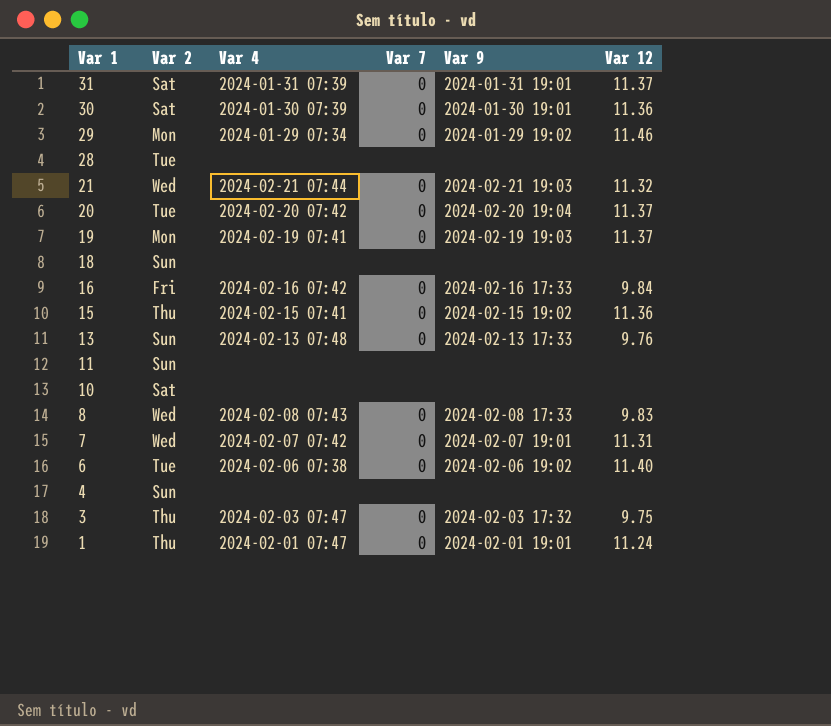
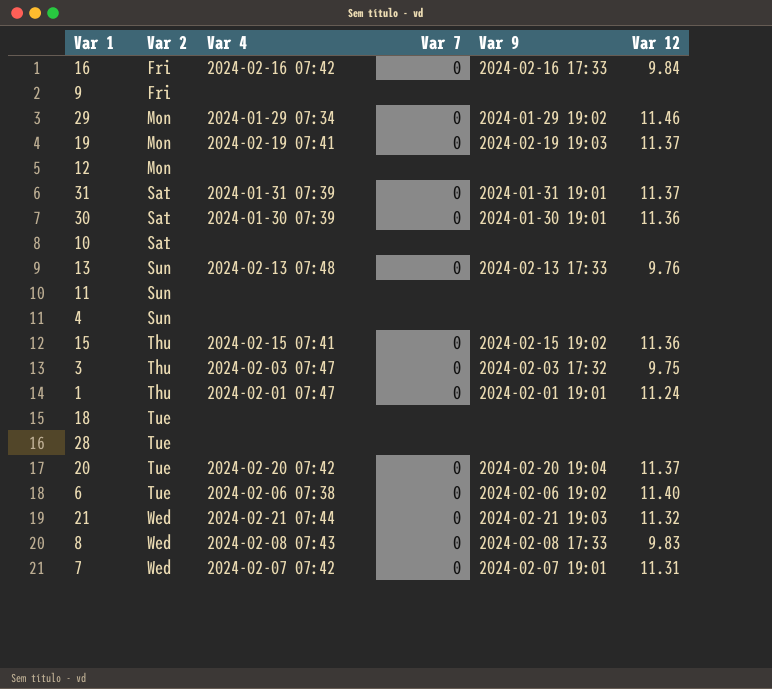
row order: Var 1 descending -> Var 2 ascending
row 9: none -> Fri | none | none | none | none
row 12: none -> Mon | none | none | none | none
18 | Var 2: Sun -> Tue

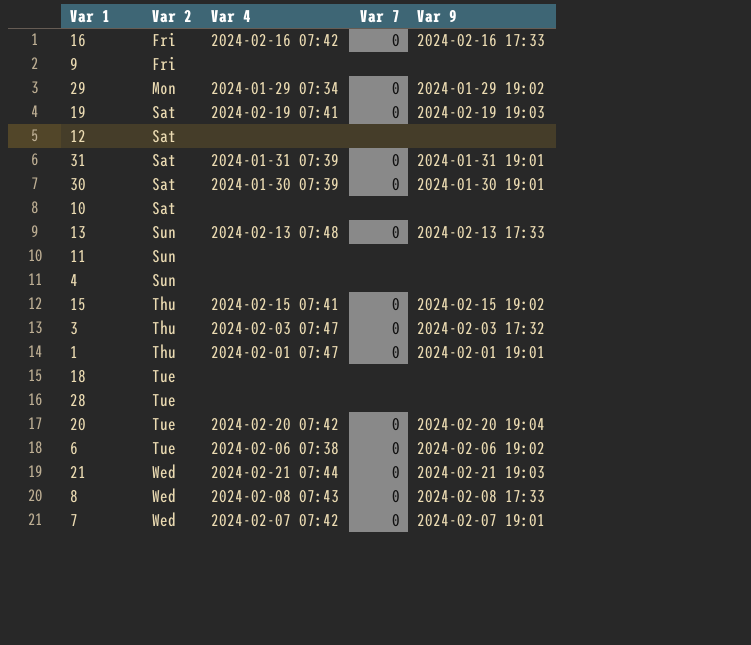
column Var 12 | position: 6 -> none
19 | Var 2: Mon -> Sat
12 | Var 2: Mon -> Sat

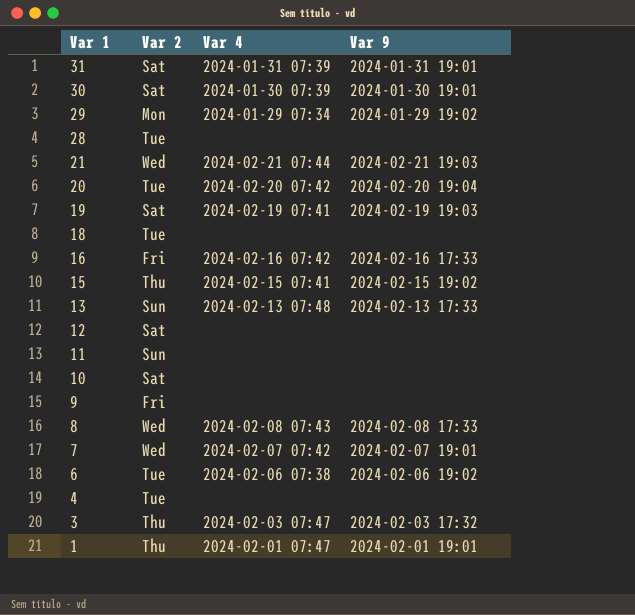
row order: Var 2 ascending -> Var 1 descending
column Var 7 | position: 4 -> none
4 | Var 2: Sun -> Tue

